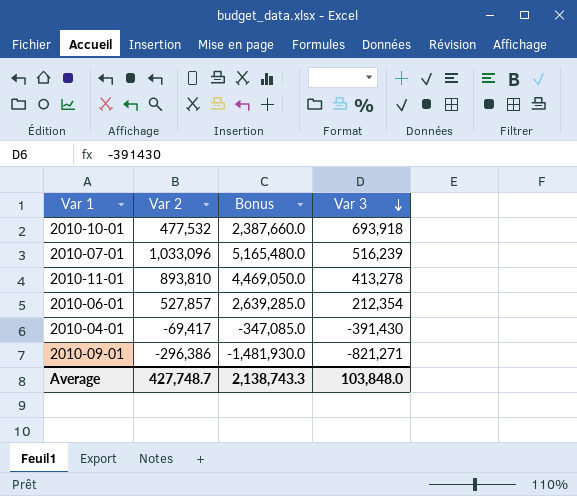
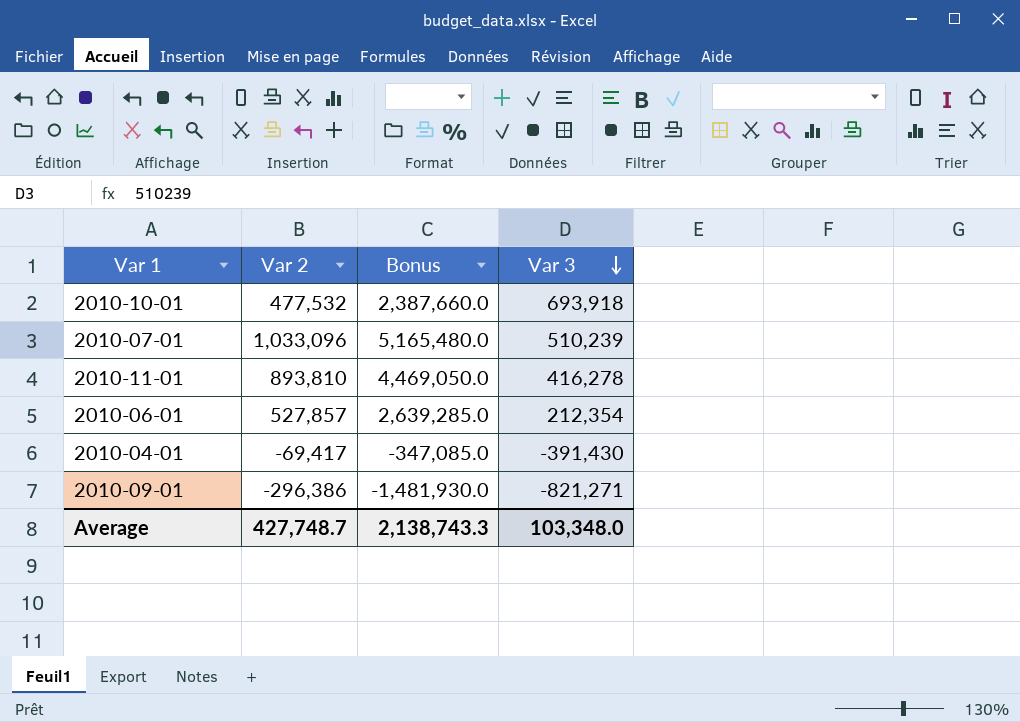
2010-07-01 | Var 3: 516,239 -> 510,239
2010-11-01 | Var 3: 413,278 -> 416,278
Average | Var 3: 103,848.0 -> 103,348.0

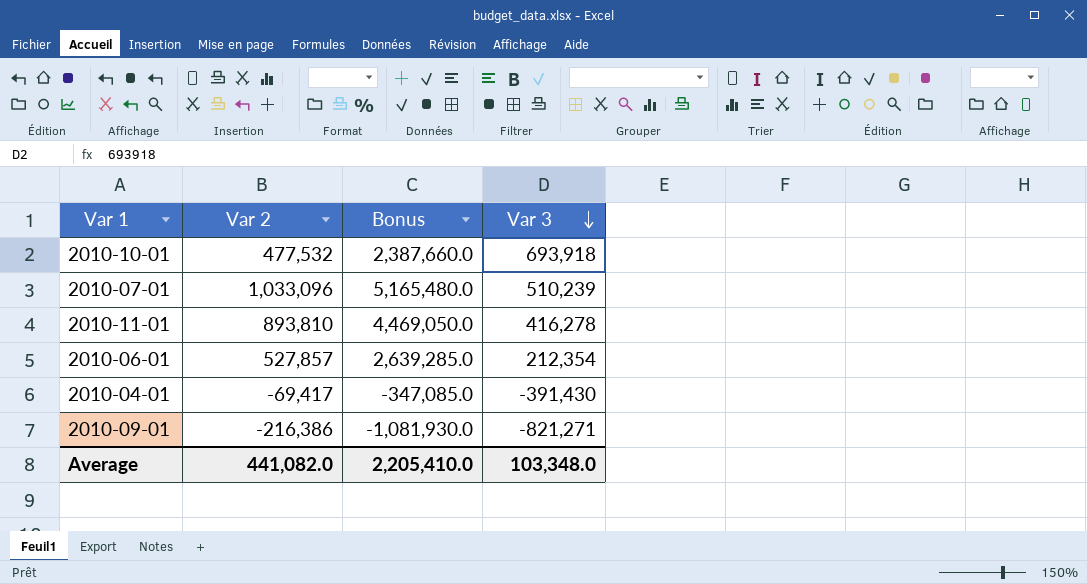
2010-09-01 | Var 2: -296,386 -> -216,386
2010-09-01 | Bonus: -1,481,930.0 -> -1,081,930.0
Average | Var 2: 427,748.7 -> 441,082.0
Average | Bonus: 2,138,743.3 -> 2,205,410.0

